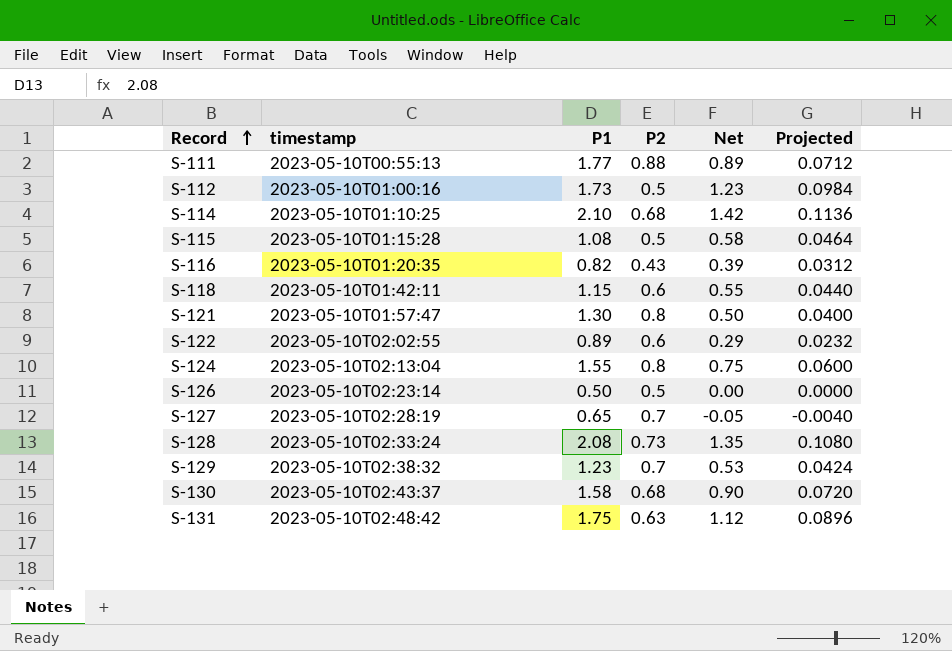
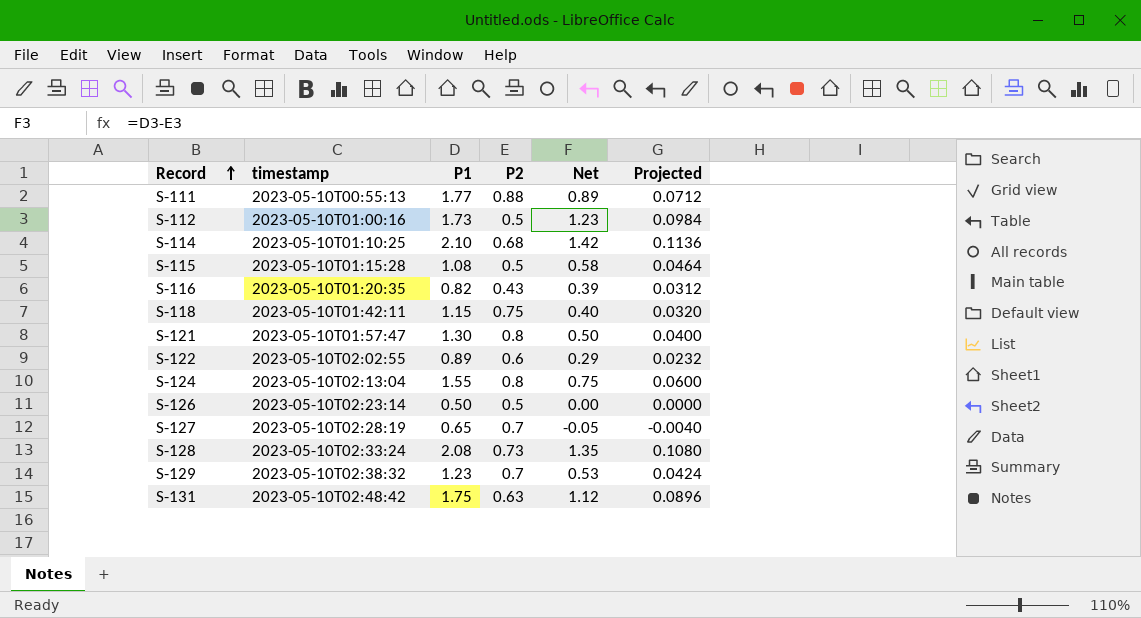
row S-130: 2023-05-10T02:43:37 | 1.58 | 0.68 | 0.90 | 0.0720 -> none
S-118 | P2: 0.6 -> 0.75
S-118 | Net: 0.55 -> 0.40
S-118 | Projected: 0.0440 -> 0.0320

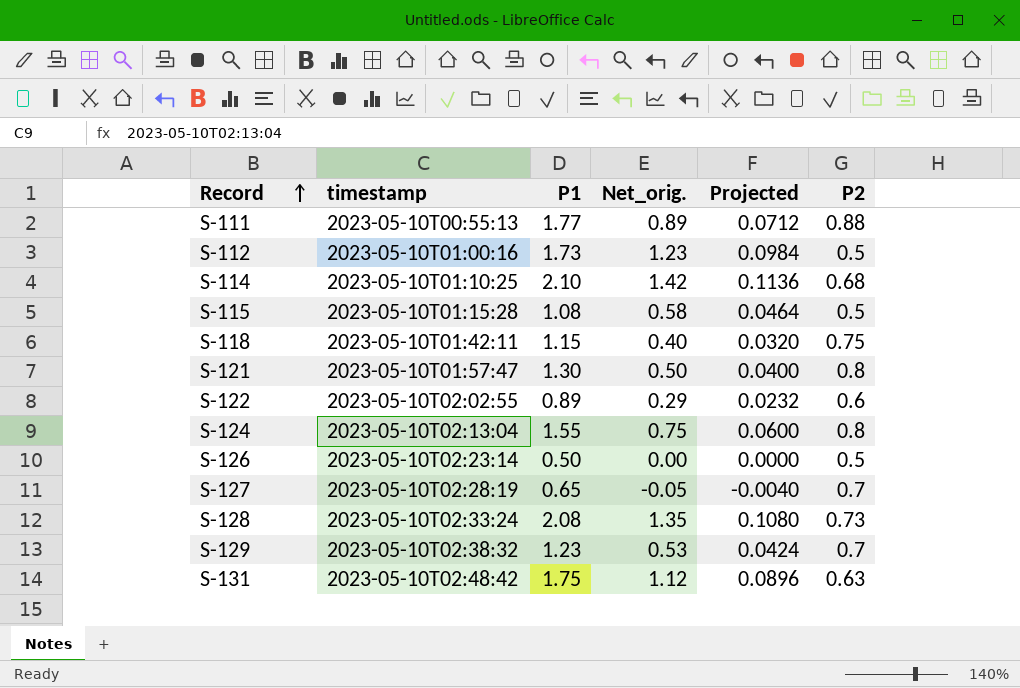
column name: Net -> Net_orig.
column P2 | position: 4 -> 6
row S-116: 2023-05-10T01:20:35 | 0.82 | 0.43 | 0.39 | 0.0312 -> none

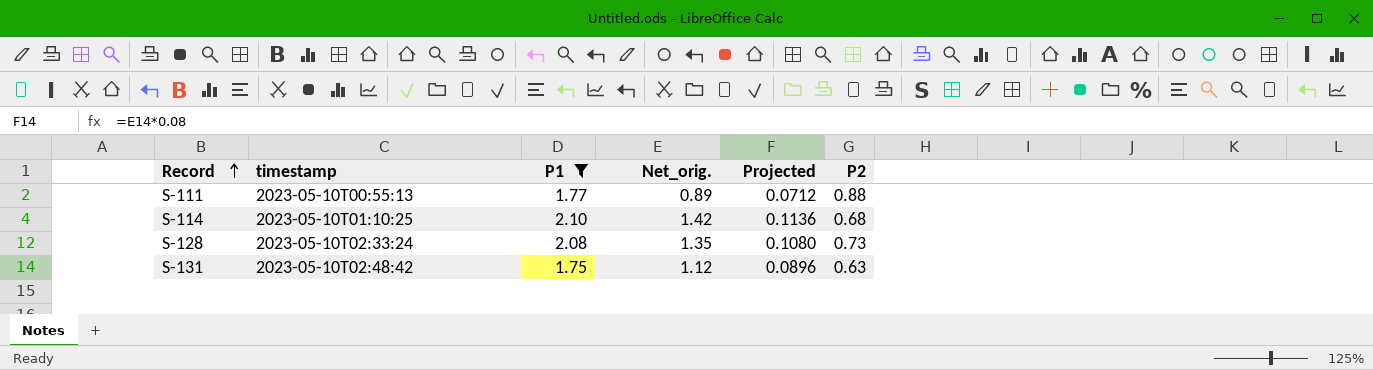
filter: none -> P1 >= 1.75

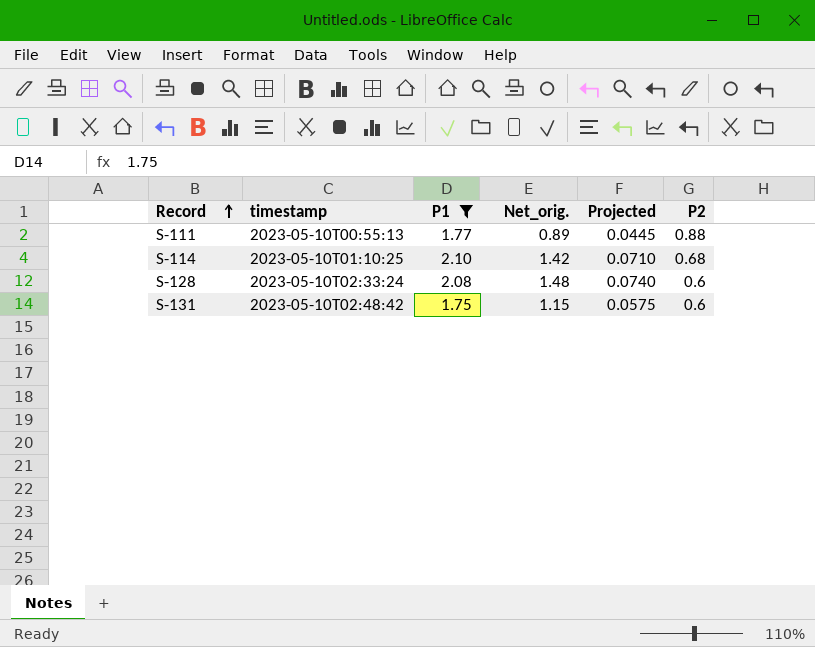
column Projected | formula: [Net_orig.] * 0.08 -> [Net_orig.] * 0.05
S-128 | Net_orig.: 1.35 -> 1.48
S-128 | P2: 0.73 -> 0.6
S-131 | Net_orig.: 1.12 -> 1.15
S-131 | P2: 0.63 -> 0.6

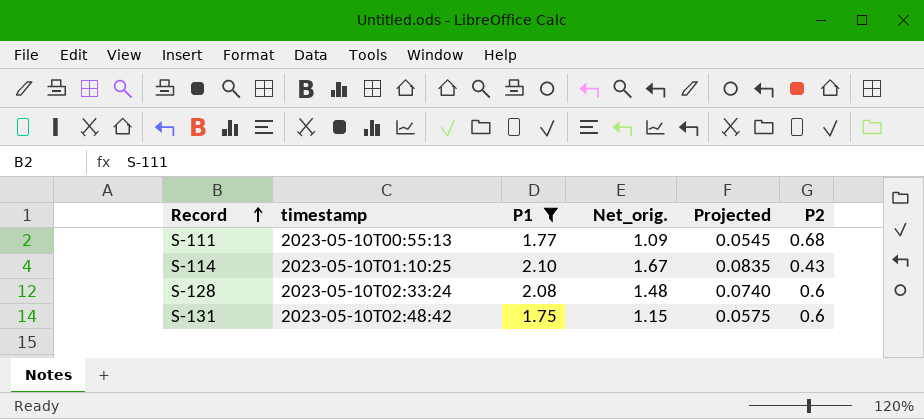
S-111 | Net_orig.: 0.89 -> 1.09
S-111 | Projected: 0.0445 -> 0.0545
S-111 | P2: 0.88 -> 0.68
S-114 | Net_orig.: 1.42 -> 1.67
S-114 | Projected: 0.0710 -> 0.0835
S-114 | P2: 0.68 -> 0.43

